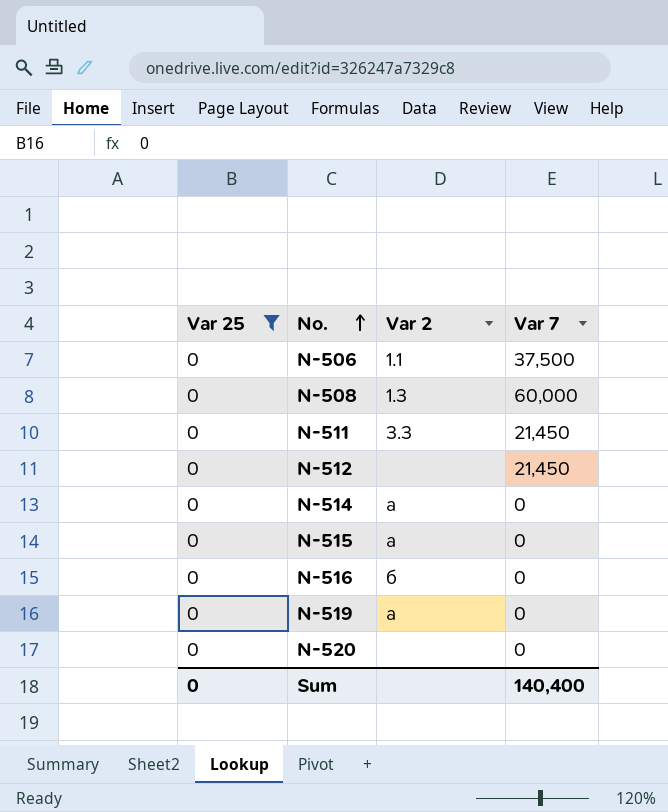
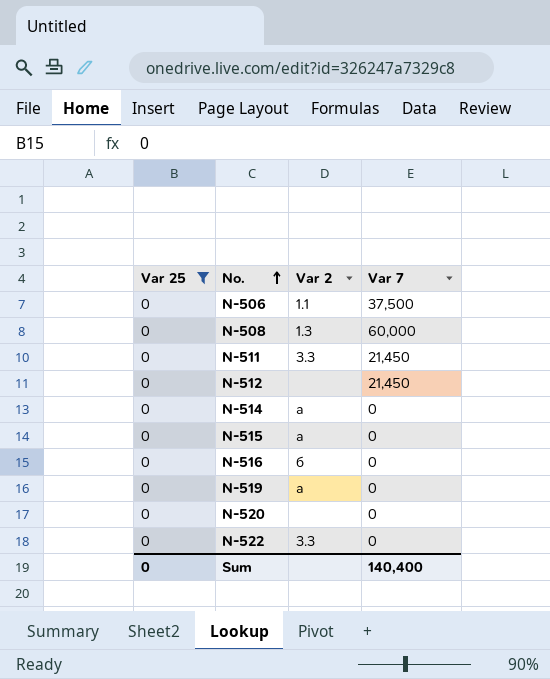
row N-522: none -> 0 | 3.3 | 0

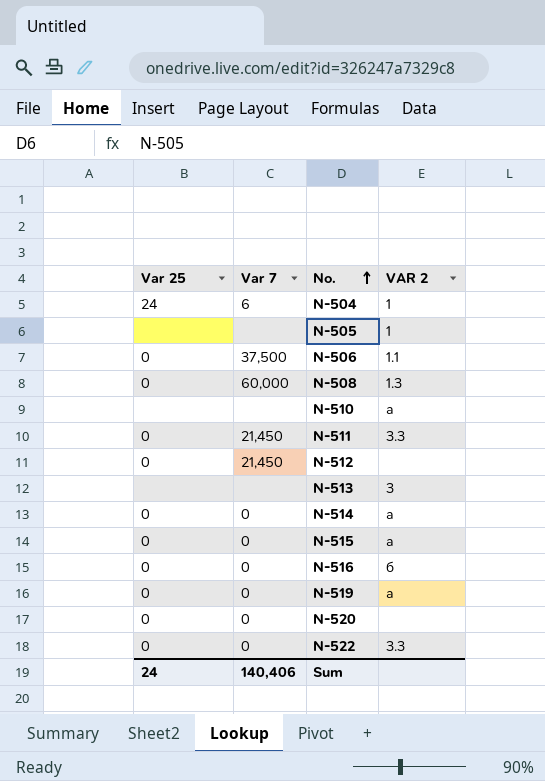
filter: Var 25 = 0 -> none
column Var 7 | position: 4 -> 2
column name: Var 2 -> VAR 2
Sum | Var 25: 0 -> 24
Sum | Var 7: 140,400 -> 140,406

